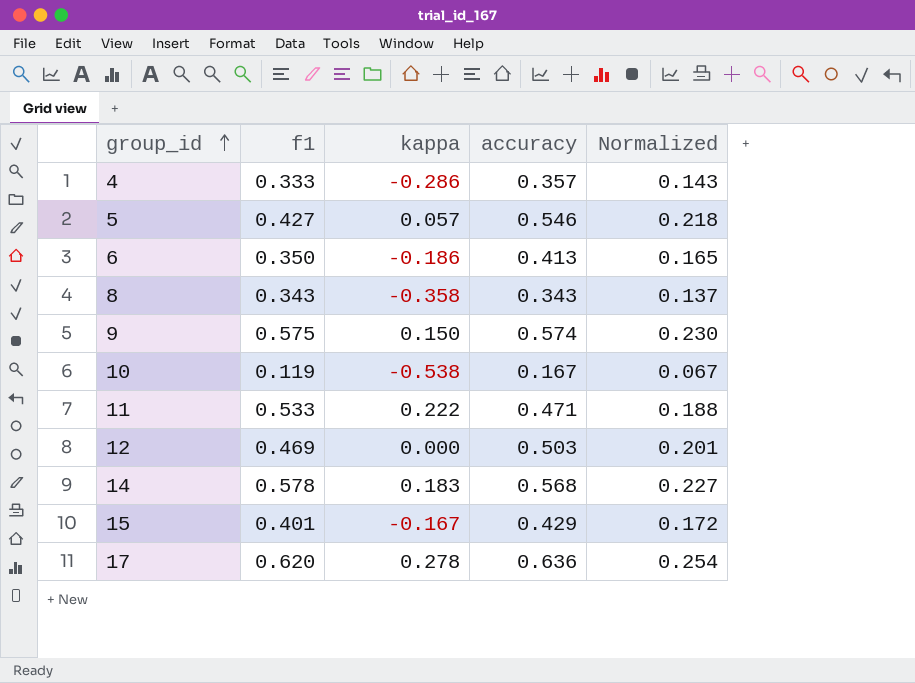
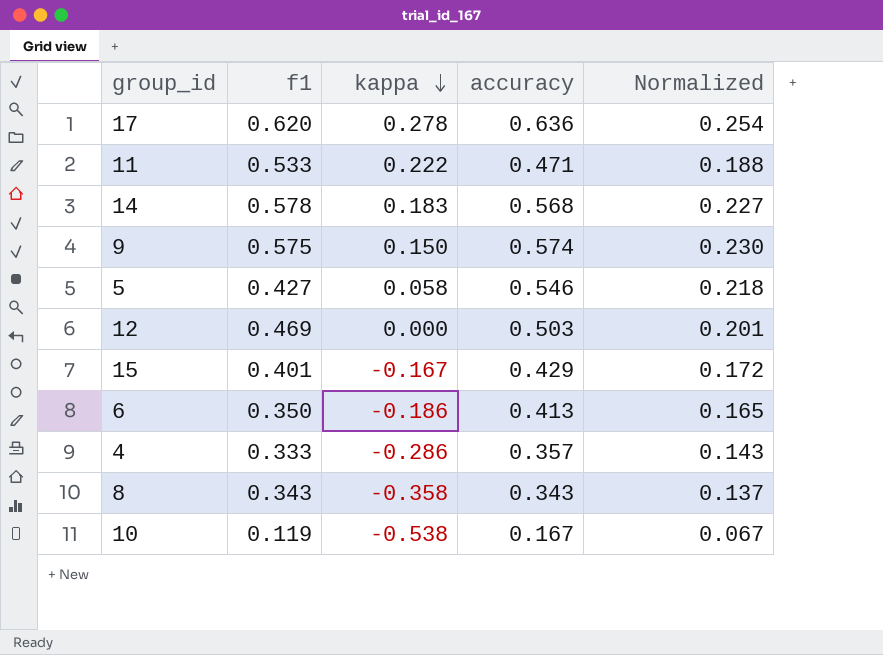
row order: group_id ascending -> kappa descending
5 | kappa: 0.057 -> 0.058

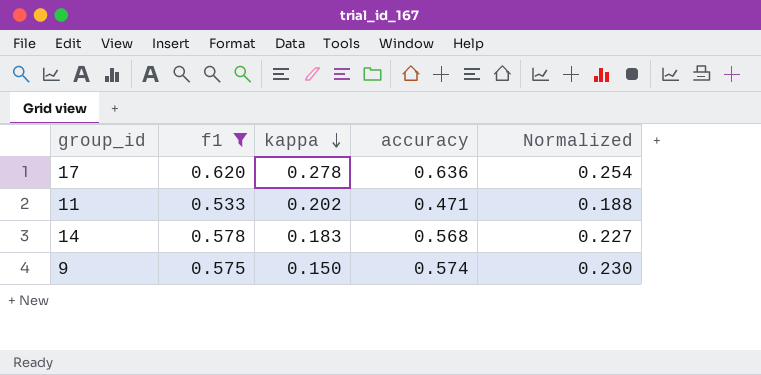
filter: none -> f1 >= 0.533
11 | kappa: 0.222 -> 0.202

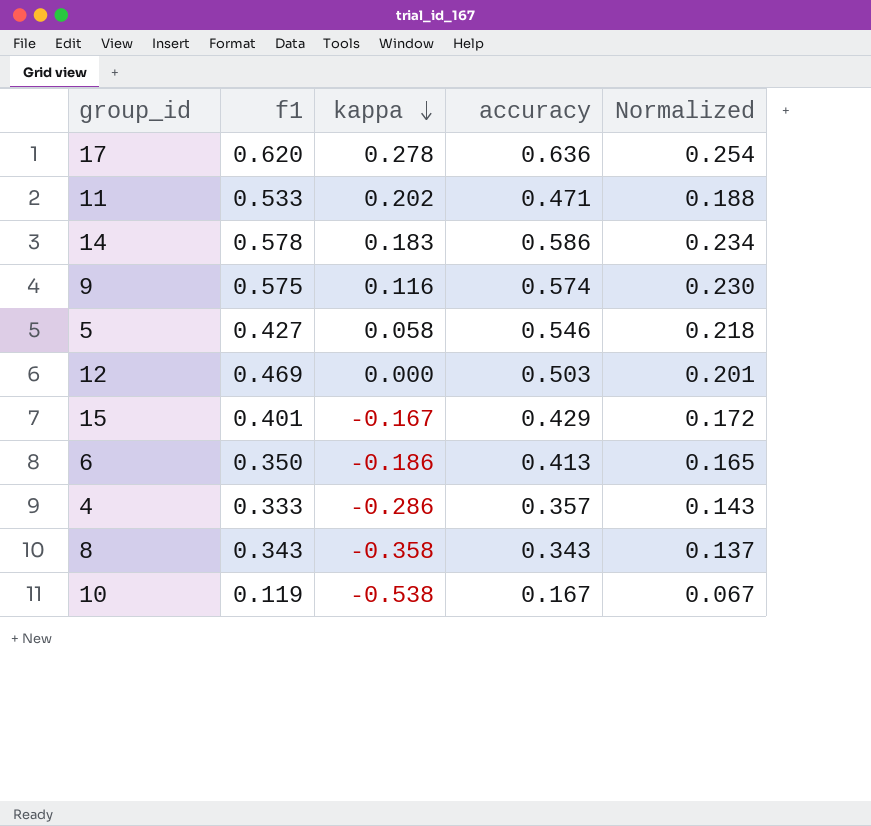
filter: f1 >= 0.533 -> none
14 | accuracy: 0.568 -> 0.586
14 | Normalized: 0.227 -> 0.234
9 | kappa: 0.150 -> 0.116

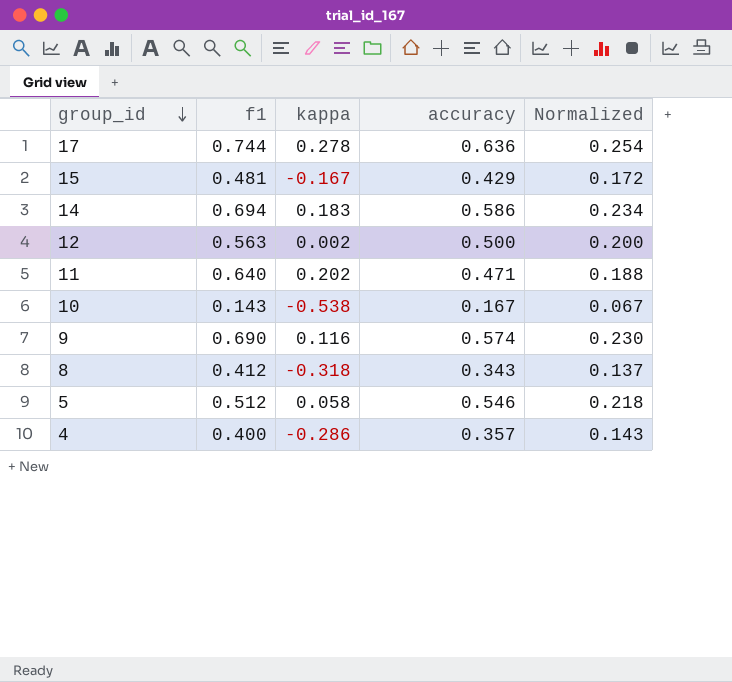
row order: kappa descending -> group_id descending
row 6: 0.350 | -0.186 | 0.413 | 0.165 -> none
17 | f1: 0.620 -> 0.744
15 | f1: 0.401 -> 0.481
14 | f1: 0.578 -> 0.694
12 | f1: 0.469 -> 0.563
12 | kappa: 0.000 -> 0.002
12 | accuracy: 0.503 -> 0.500
12 | Normalized: 0.201 -> 0.200
11 | f1: 0.533 -> 0.640
10 | f1: 0.119 -> 0.143
9 | f1: 0.575 -> 0.690
8 | f1: 0.343 -> 0.412
8 | kappa: -0.358 -> -0.318
5 | f1: 0.427 -> 0.512
4 | f1: 0.333 -> 0.400

